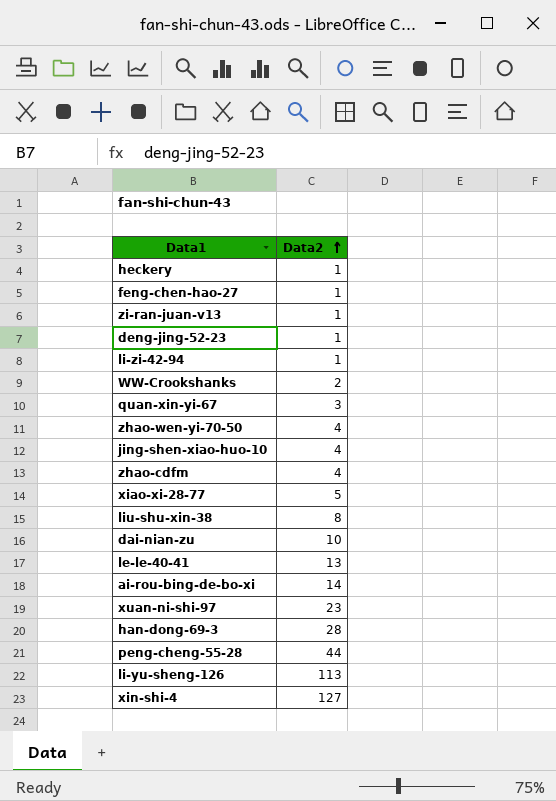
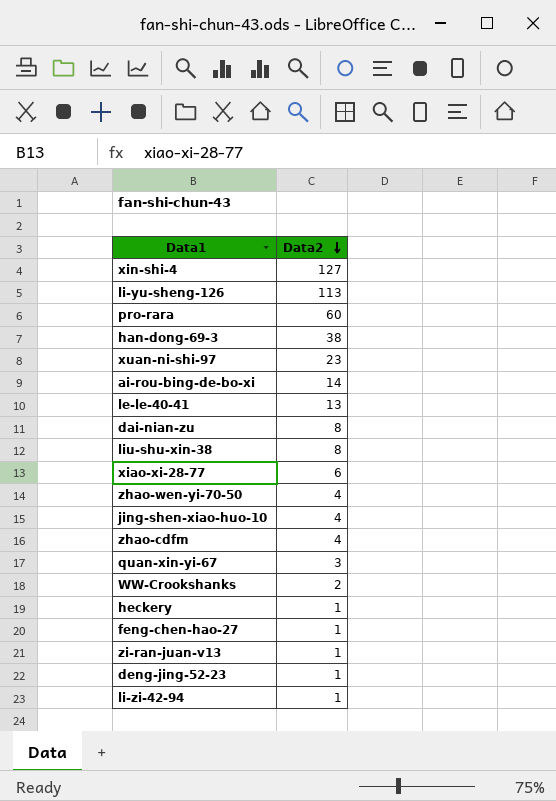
row order: Data2 ascending -> Data2 descending
row peng-cheng-55-28: 44 -> none
row pro-rara: none -> 60
han-dong-69-3 | Data2: 28 -> 38
dai-nian-zu | Data2: 10 -> 8
xiao-xi-28-77 | Data2: 5 -> 6

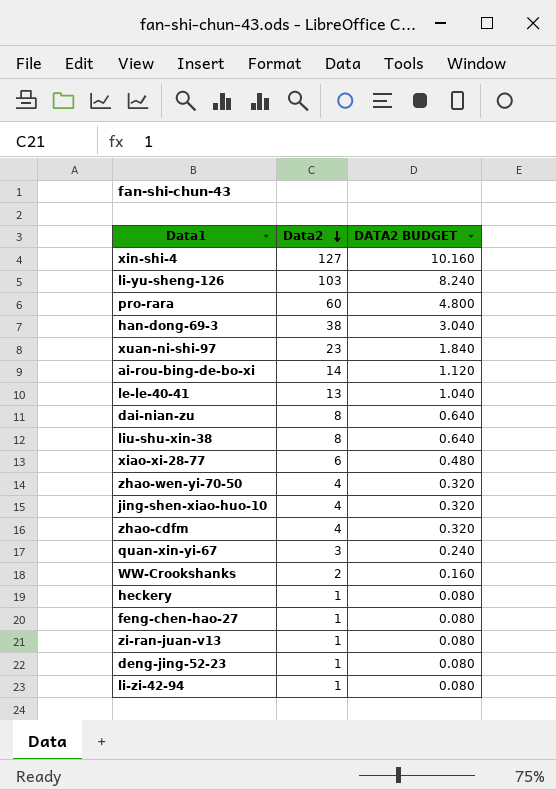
column DATA2 BUDGET | formula: none -> [Data2] * 0.08
li-yu-sheng-126 | Data2: 113 -> 103

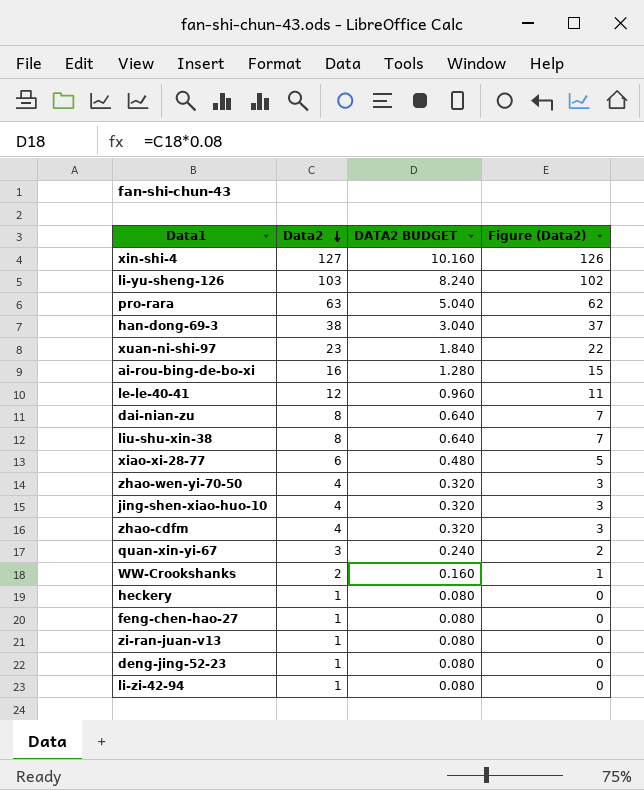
column Figure (Data2) | formula: none -> [Data2] - 1
pro-rara | Data2: 60 -> 63
pro-rara | DATA2 BUDGET: 4.800 -> 5.040
ai-rou-bing-de-bo-xi | Data2: 14 -> 16
ai-rou-bing-de-bo-xi | DATA2 BUDGET: 1.120 -> 1.280
le-le-40-41 | Data2: 13 -> 12
le-le-40-41 | DATA2 BUDGET: 1.040 -> 0.960

